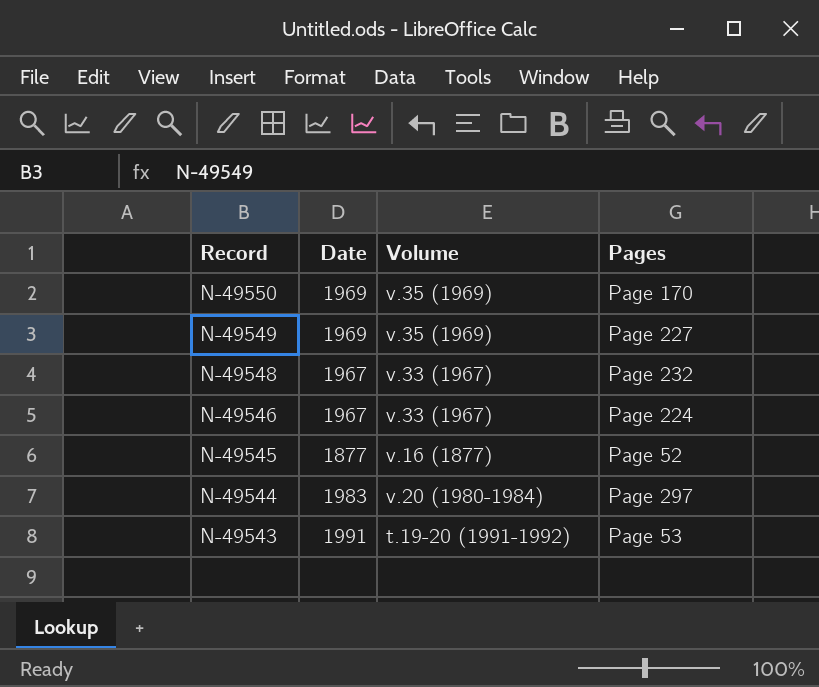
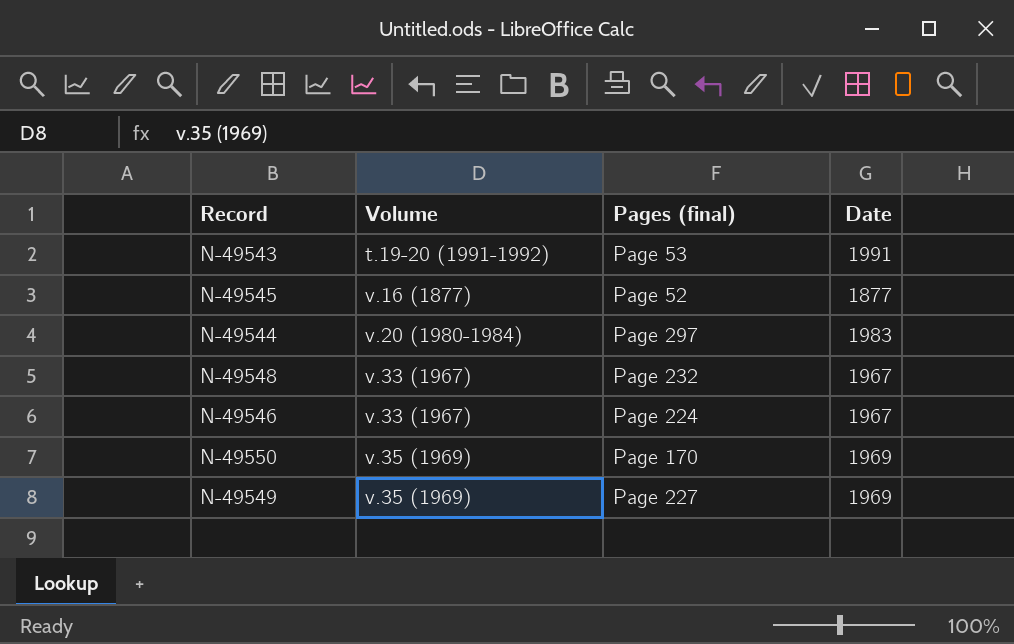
row order: Record descending -> Volume ascending
column name: Pages -> Pages (final)
column Date | position: 2 -> 4

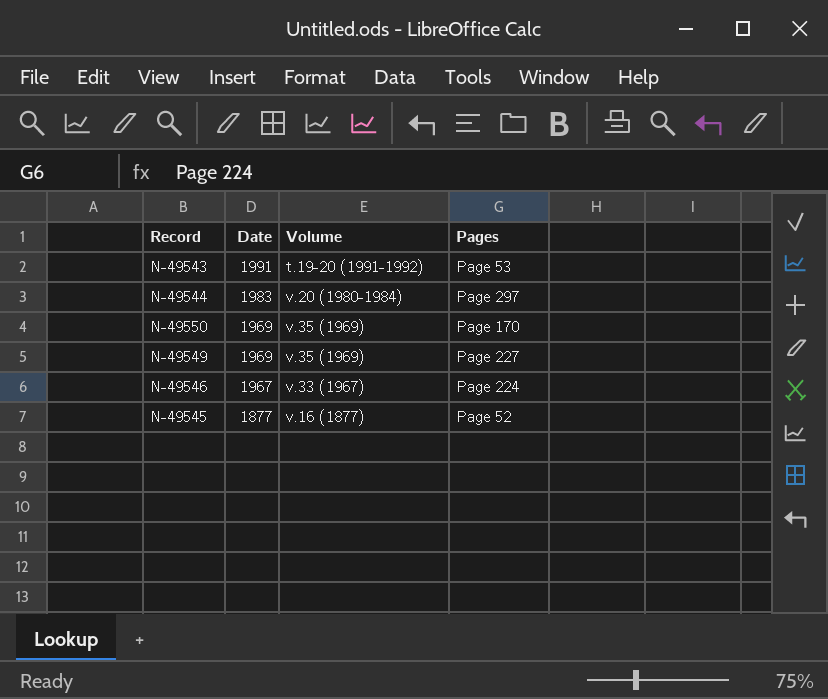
row order: Volume ascending -> Date descending
column Date | position: 4 -> 2
column name: Pages (final) -> Pages
row N-49548: v.33 (1967) | Page 232 | 1967 -> none

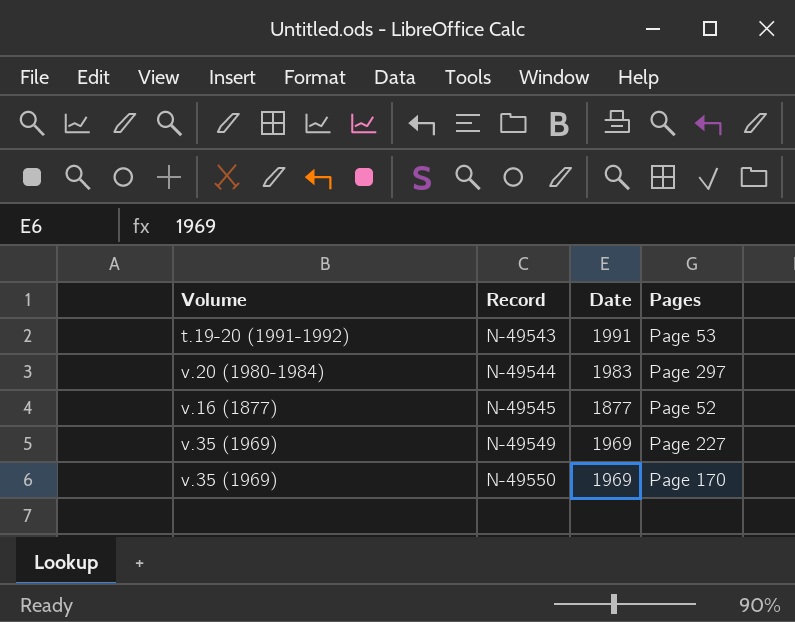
row order: Date descending -> Record ascending
column Volume | position: 3 -> 1
row N-49546: 1967 | v.33 (1967) | Page 224 -> none

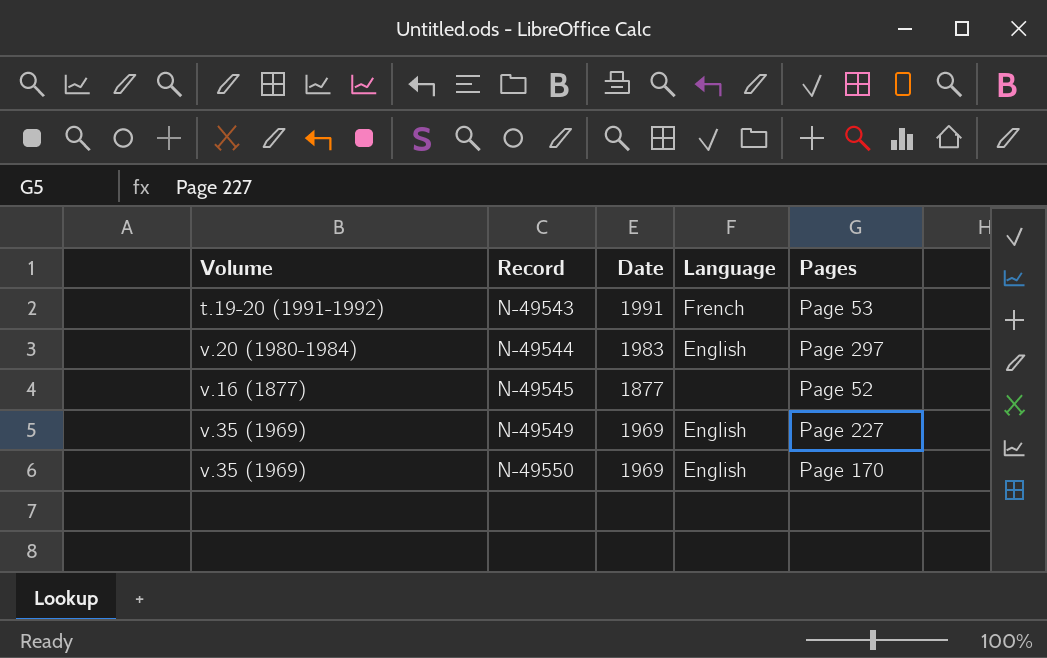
column Language | position: none -> 4

